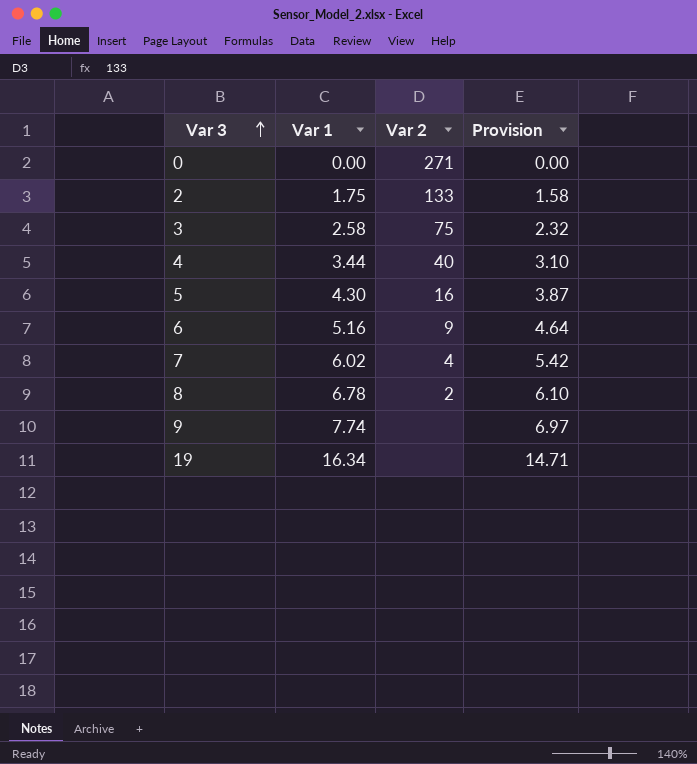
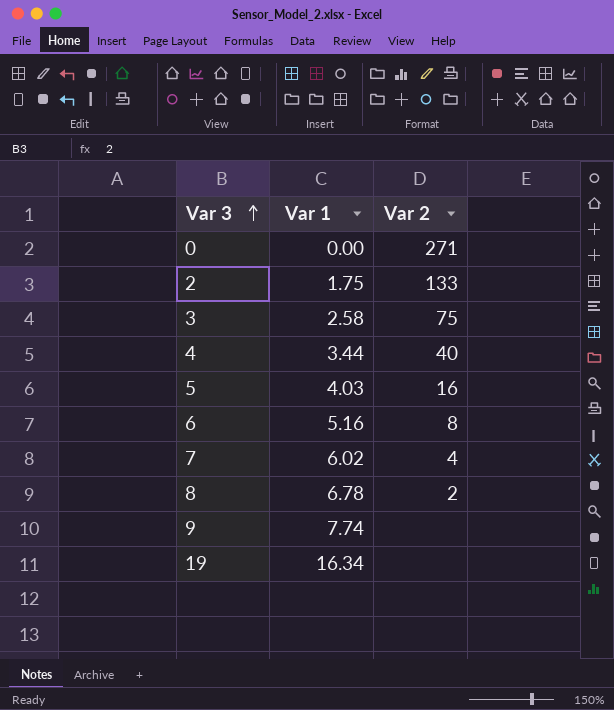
column Provision | formula: [Var 1] * 0.9 -> none
5 | Var 1: 4.30 -> 4.03
6 | Var 2: 9 -> 8

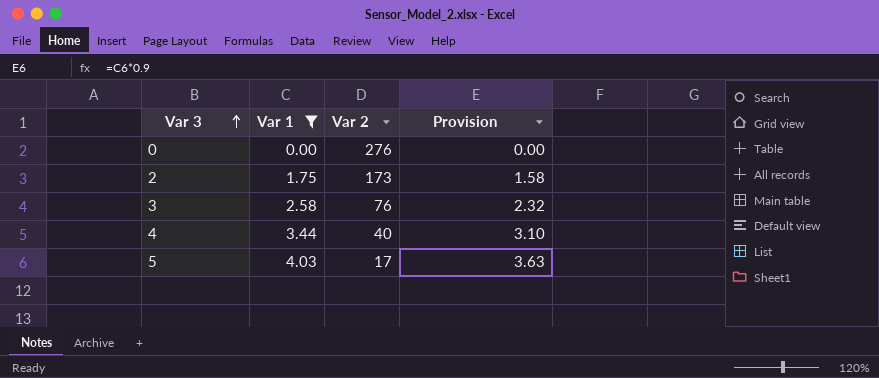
filter: none -> Var 1 <= 4.03
column Provision | formula: none -> [Var 1] * 0.9
0 | Var 2: 271 -> 276
2 | Var 2: 133 -> 173
3 | Var 2: 75 -> 76
5 | Var 2: 16 -> 17

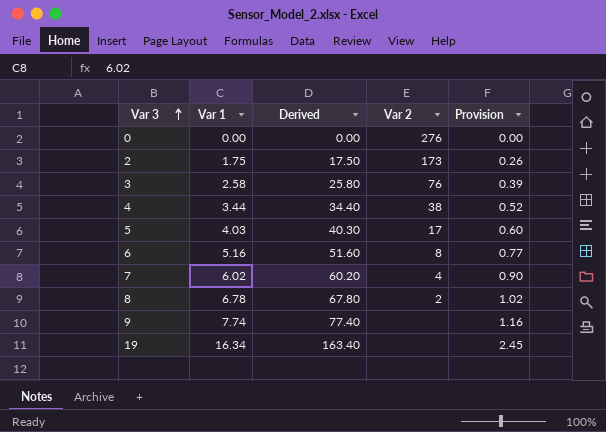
filter: Var 1 <= 4.03 -> none
column Derived | formula: none -> [Var 1] * 10
column Provision | formula: [Var 1] * 0.9 -> [Var 1] * 0.15
4 | Var 2: 40 -> 38

